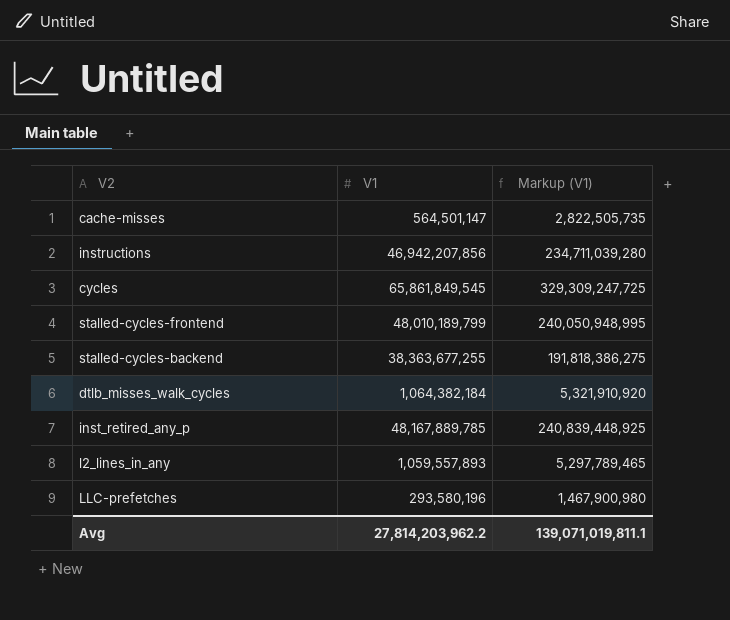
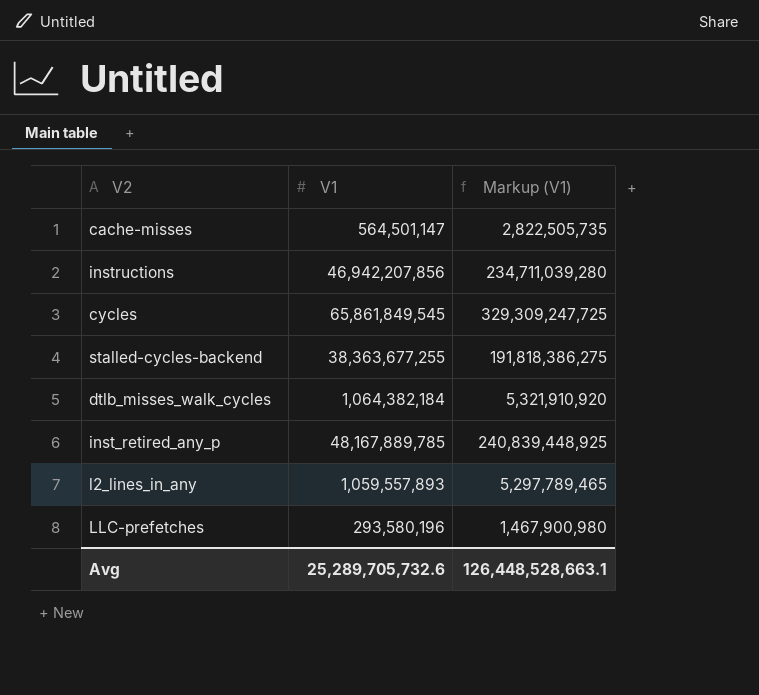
row stalled-cycles-frontend: 48,010,189,799 | 240,050,948,995 -> none
Avg | V1: 27,814,203,962.2 -> 25,289,705,732.6
Avg | Markup (V1): 139,071,019,811.1 -> 126,448,528,663.1

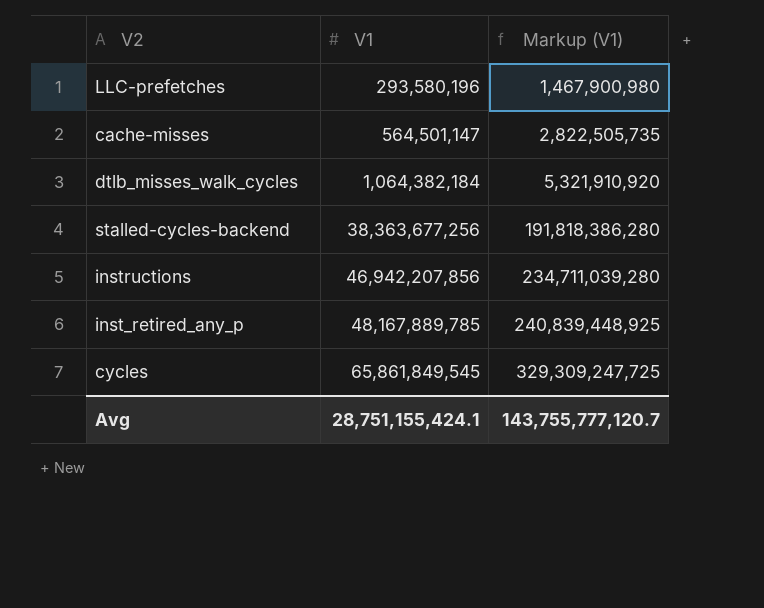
row order: none -> V1 ascending
row l2_lines_in_any: 1,059,557,893 | 5,297,789,465 -> none
stalled-cycles-backend | V1: 38,363,677,255 -> 38,363,677,256
stalled-cycles-backend | Markup (V1): 191,818,386,275 -> 191,818,386,280
Avg | V1: 25,289,705,732.6 -> 28,751,155,424.1
Avg | Markup (V1): 126,448,528,663.1 -> 143,755,777,120.7

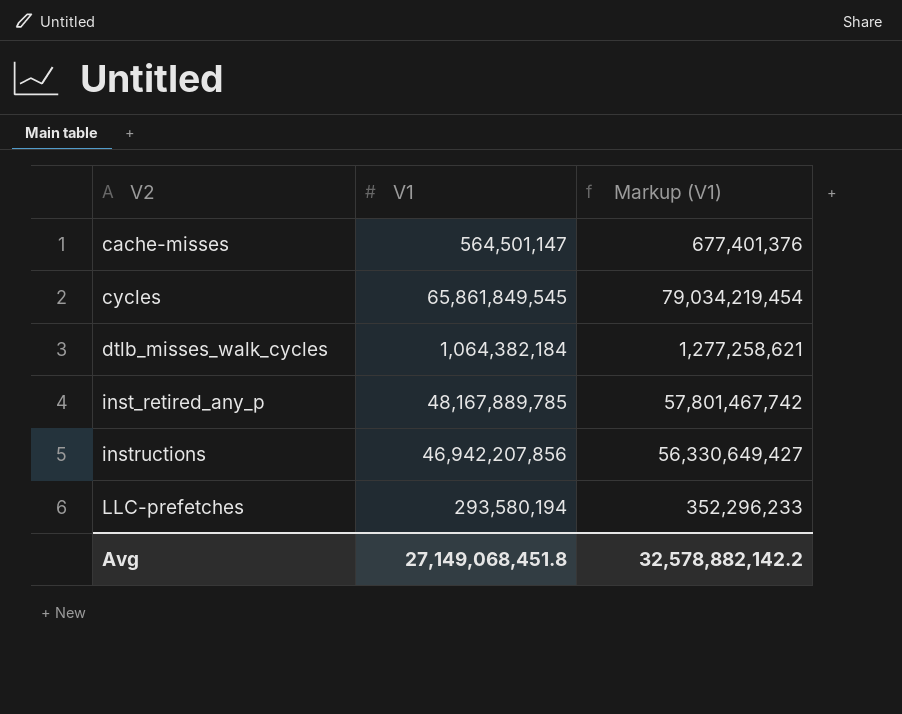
row order: V1 ascending -> V2 ascending
column Markup (V1) | formula: [V1] * 5 -> [V1] * 1.2
row stalled-cycles-backend: 38,363,677,256 | 191,818,386,280 -> none
LLC-prefetches | V1: 293,580,196 -> 293,580,194
Avg | V1: 28,751,155,424.1 -> 27,149,068,451.8
Avg | Markup (V1): 143,755,777,120.7 -> 32,578,882,142.2

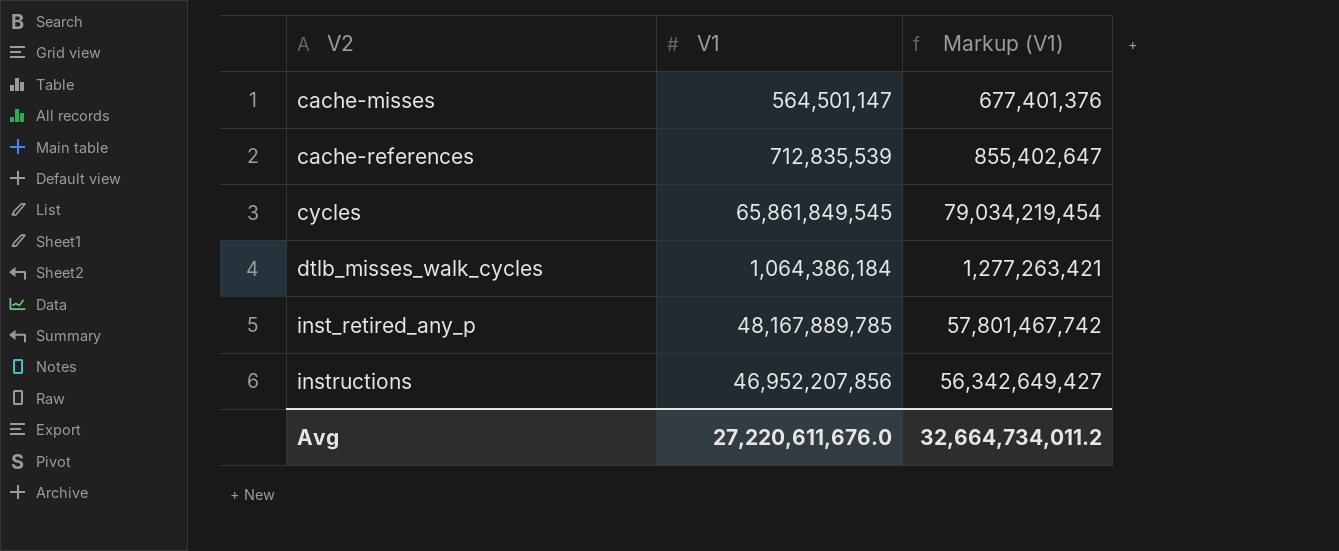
row LLC-prefetches: 293,580,194 | 352,296,233 -> none
row cache-references: none -> 712,835,539 | 855,402,647
dtlb_misses_walk_cycles | V1: 1,064,382,184 -> 1,064,386,184
dtlb_misses_walk_cycles | Markup (V1): 1,277,258,621 -> 1,277,263,421
instructions | V1: 46,942,207,856 -> 46,952,207,856
instructions | Markup (V1): 56,330,649,427 -> 56,342,649,427
Avg | V1: 27,149,068,451.8 -> 27,220,611,676.0
Avg | Markup (V1): 32,578,882,142.2 -> 32,664,734,011.2

